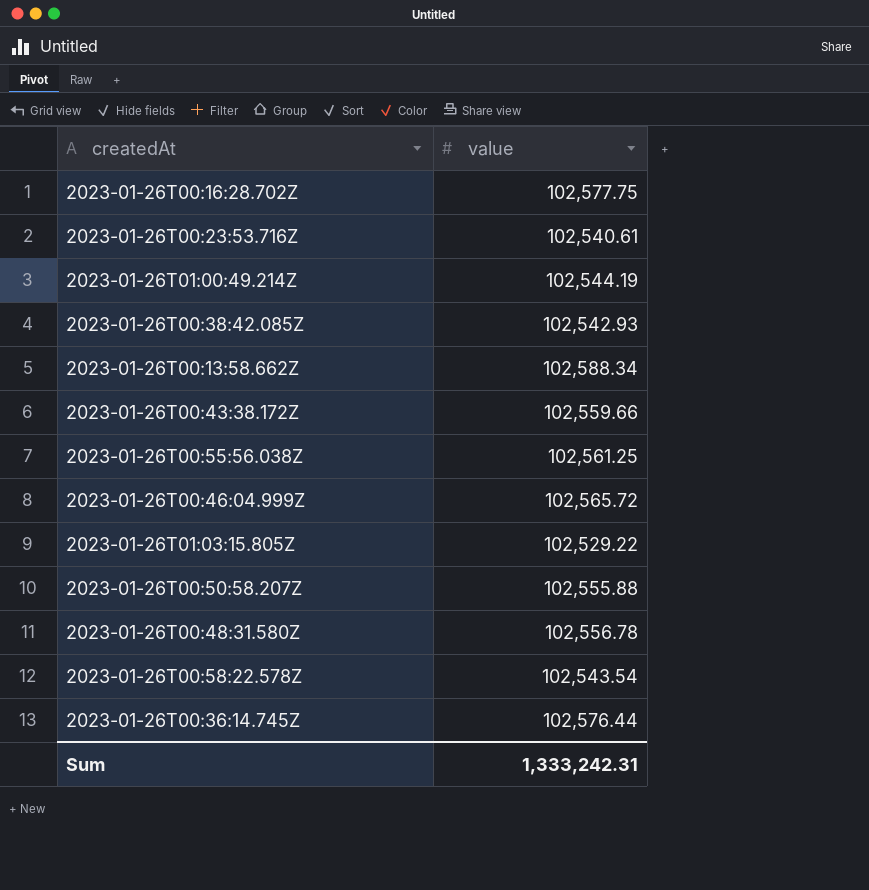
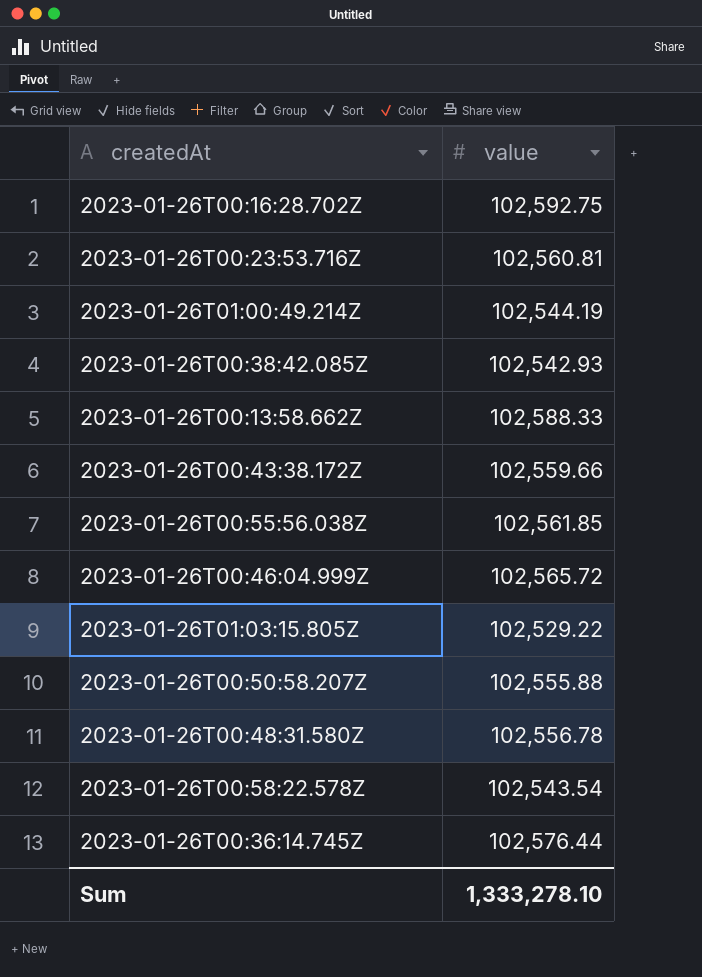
2023-01-26T00:16:28.702Z | value: 102,577.75 -> 102,592.75
2023-01-26T00:23:53.716Z | value: 102,540.61 -> 102,560.81
2023-01-26T00:13:58.662Z | value: 102,588.34 -> 102,588.33
2023-01-26T00:55:56.038Z | value: 102,561.25 -> 102,561.85
Sum | value: 1,333,242.31 -> 1,333,278.10

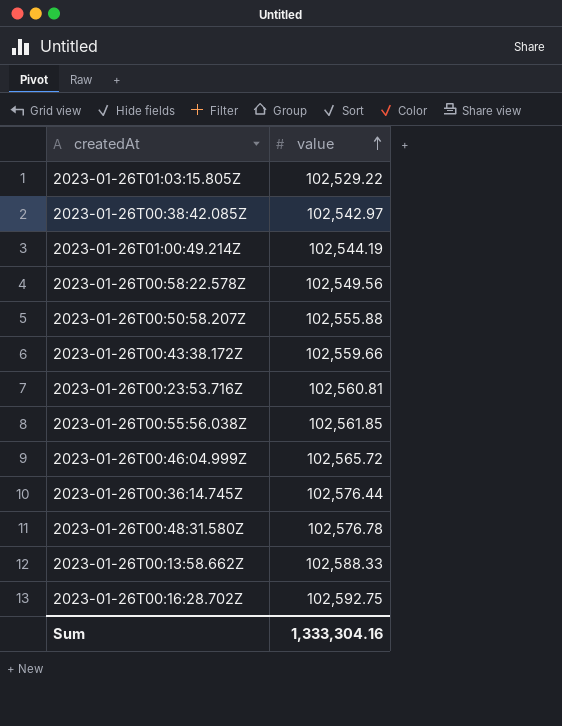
row order: none -> value ascending
2023-01-26T00:38:42.085Z | value: 102,542.93 -> 102,542.97
2023-01-26T00:58:22.578Z | value: 102,543.54 -> 102,549.56
2023-01-26T00:48:31.580Z | value: 102,556.78 -> 102,576.78
Sum | value: 1,333,278.10 -> 1,333,304.16

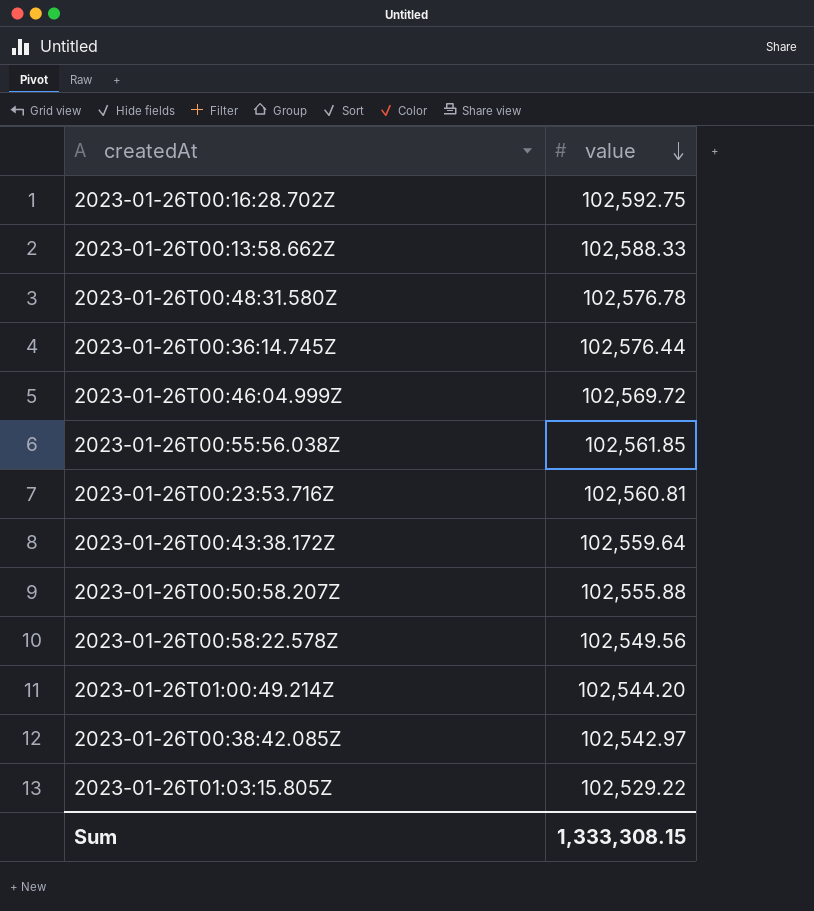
row order: value ascending -> value descending
2023-01-26T00:46:04.999Z | value: 102,565.72 -> 102,569.72
2023-01-26T00:43:38.172Z | value: 102,559.66 -> 102,559.64
2023-01-26T01:00:49.214Z | value: 102,544.19 -> 102,544.20
Sum | value: 1,333,304.16 -> 1,333,308.15

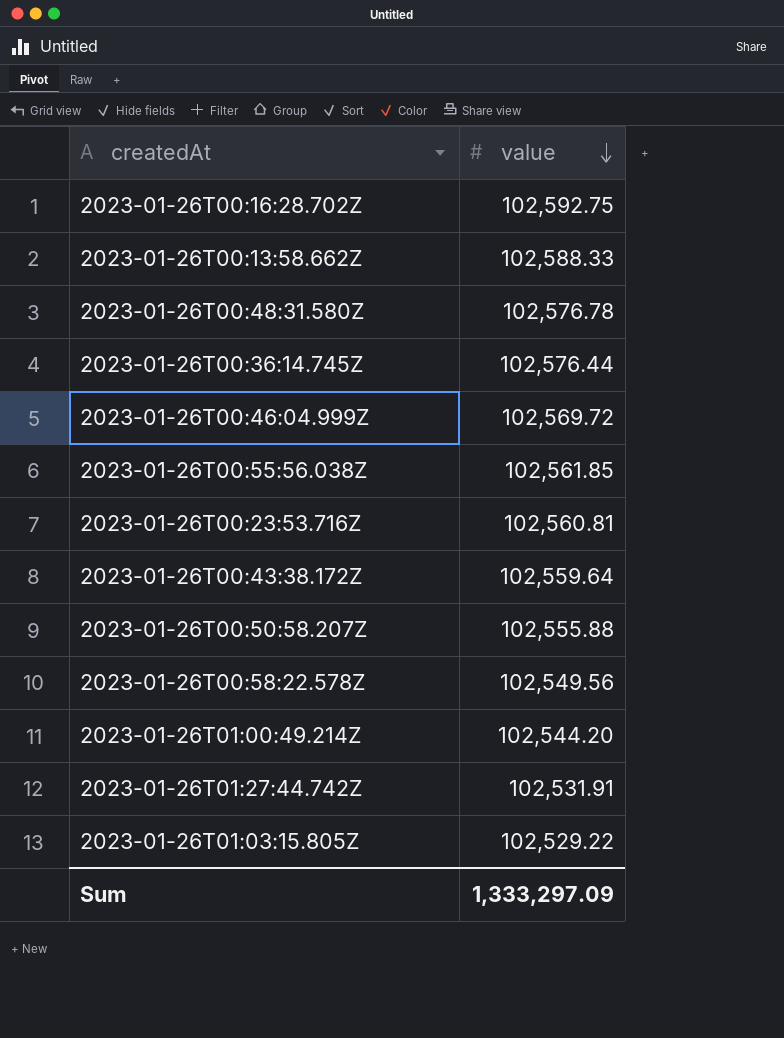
row 2023-01-26T00:38:42.085Z: 102,542.97 -> none
row 2023-01-26T01:27:44.742Z: none -> 102,531.91
Sum | value: 1,333,308.15 -> 1,333,297.09

